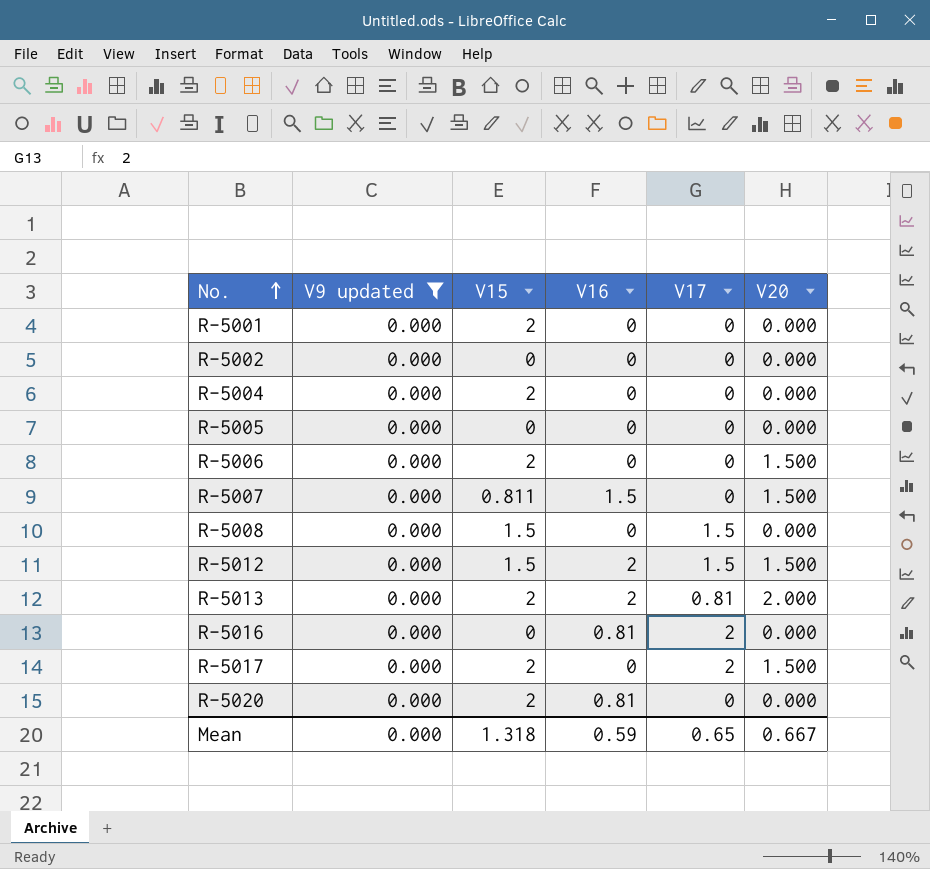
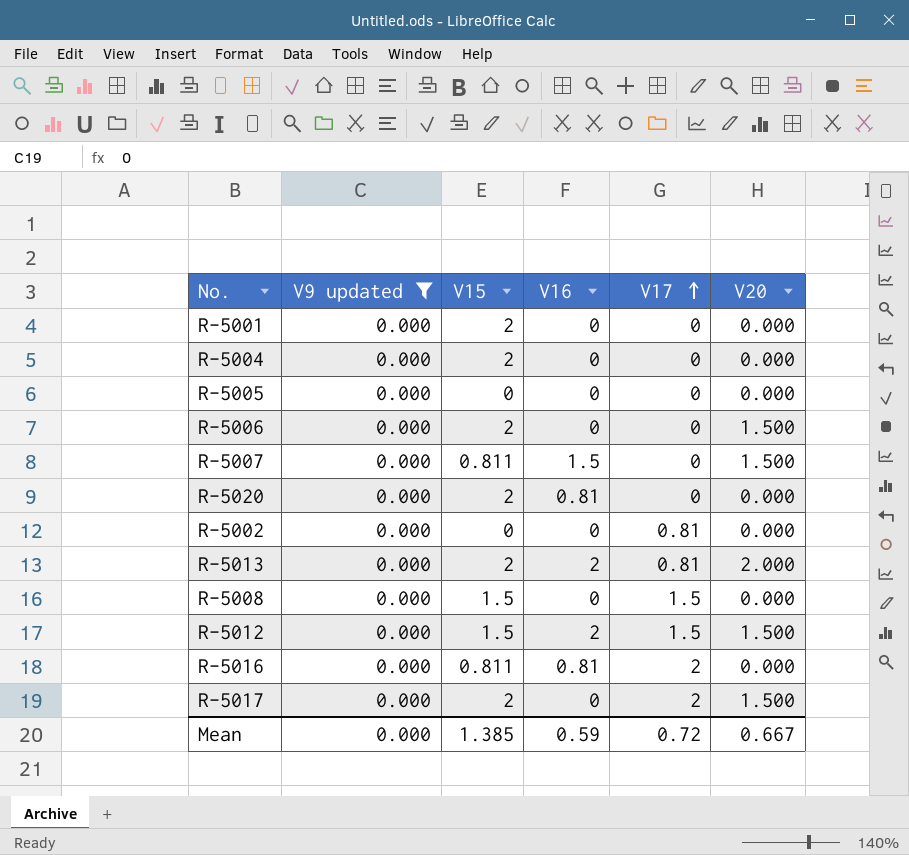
row order: No. ascending -> V17 ascending
R-5002 | V17: 0 -> 0.81
R-5016 | V15: 0 -> 0.811
Mean | V15: 1.318 -> 1.385
Mean | V17: 0.65 -> 0.72

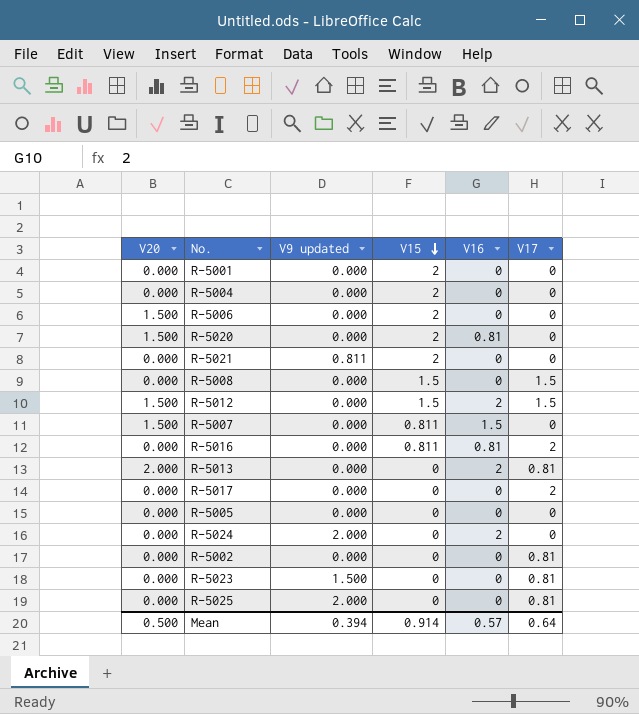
filter: V9 updated = 0.000 -> none
row order: V17 ascending -> V15 descending
column V20 | position: 6 -> 1
R-5020 | V20: 0.000 -> 1.500
R-5013 | V15: 2 -> 0
R-5017 | V20: 1.500 -> 0.000
R-5017 | V15: 2 -> 0
Mean | V20: 0.667 -> 0.500
Mean | V9 updated: 0.000 -> 0.394
Mean | V15: 1.385 -> 0.914
Mean | V16: 0.59 -> 0.57
Mean | V17: 0.72 -> 0.64

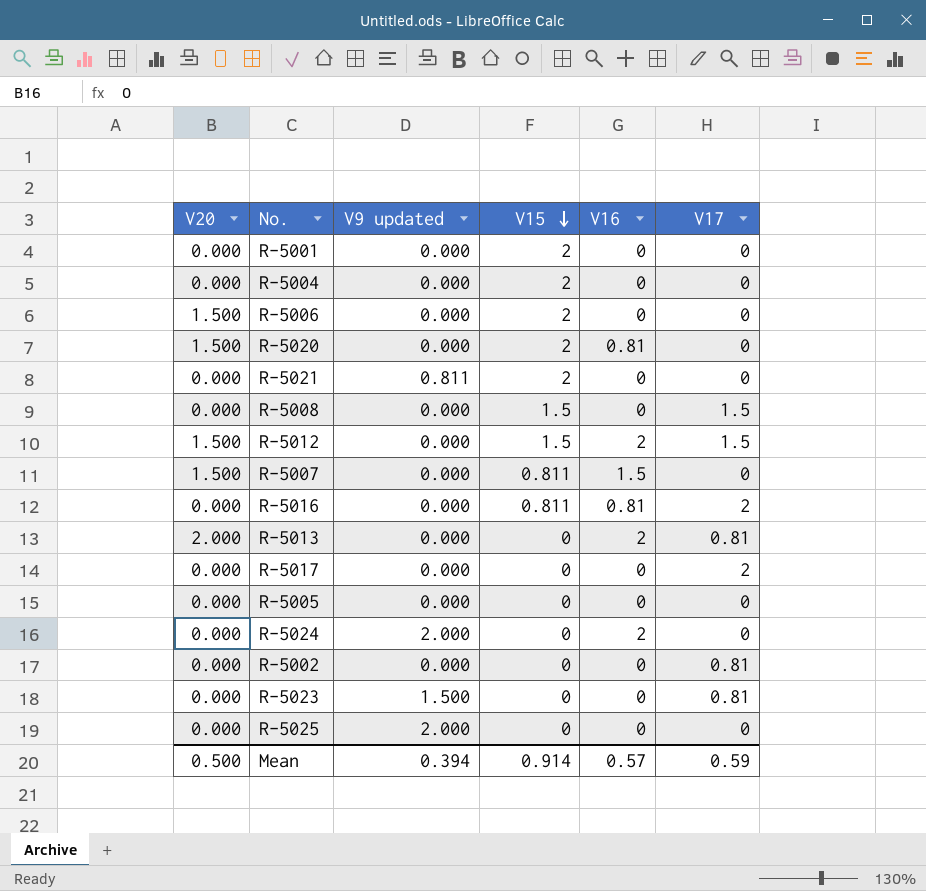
R-5025 | V17: 0.81 -> 0
Mean | V17: 0.64 -> 0.59

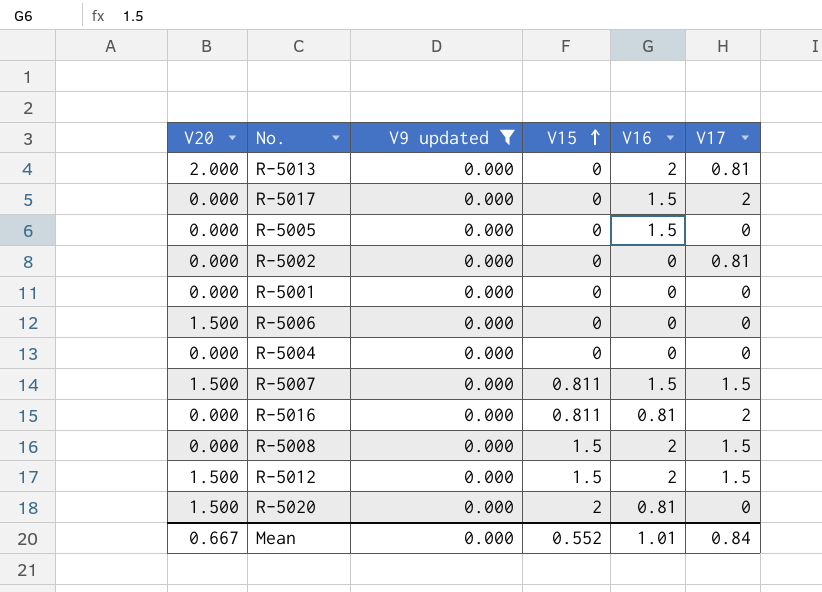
filter: none -> V9 updated = 0.000
row order: V15 descending -> V15 ascending
R-5017 | V16: 0 -> 1.5
R-5005 | V16: 0 -> 1.5
R-5001 | V15: 2 -> 0
R-5006 | V15: 2 -> 0
R-5004 | V15: 2 -> 0
R-5007 | V17: 0 -> 1.5
R-5008 | V16: 0 -> 2
Mean | V20: 0.500 -> 0.667
Mean | V9 updated: 0.394 -> 0.000
Mean | V15: 0.914 -> 0.552
Mean | V16: 0.57 -> 1.01
Mean | V17: 0.59 -> 0.84

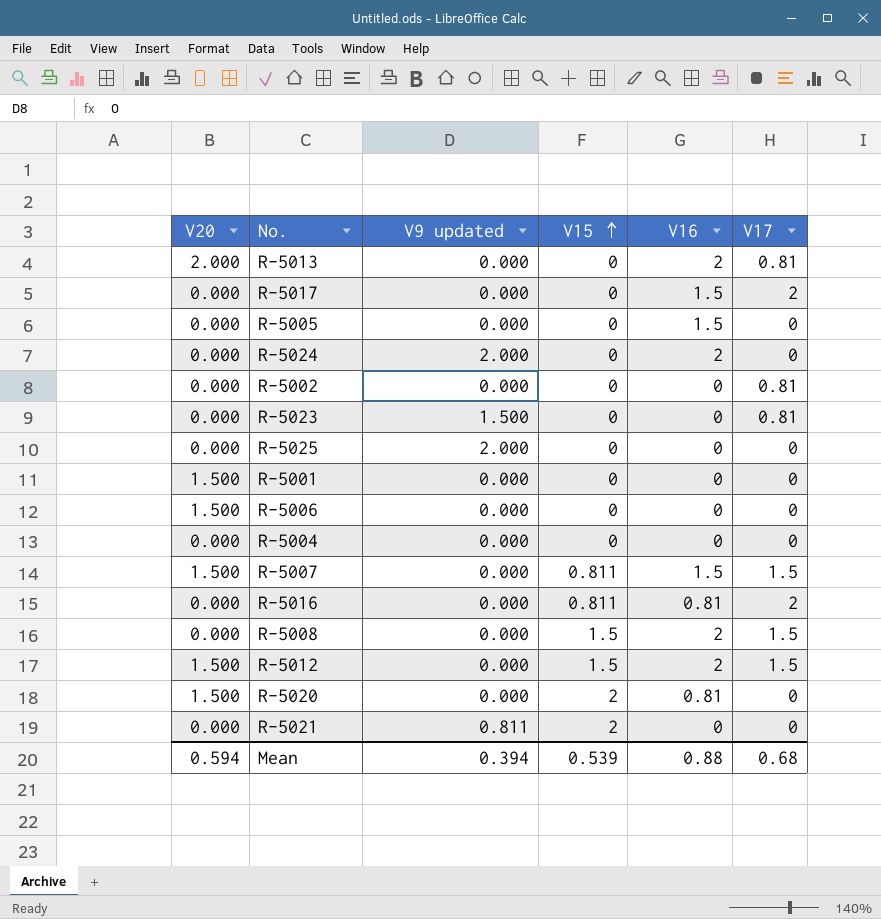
filter: V9 updated = 0.000 -> none
R-5001 | V20: 0.000 -> 1.500
Mean | V20: 0.667 -> 0.594
Mean | V9 updated: 0.000 -> 0.394
Mean | V15: 0.552 -> 0.539
Mean | V16: 1.01 -> 0.88
Mean | V17: 0.84 -> 0.68

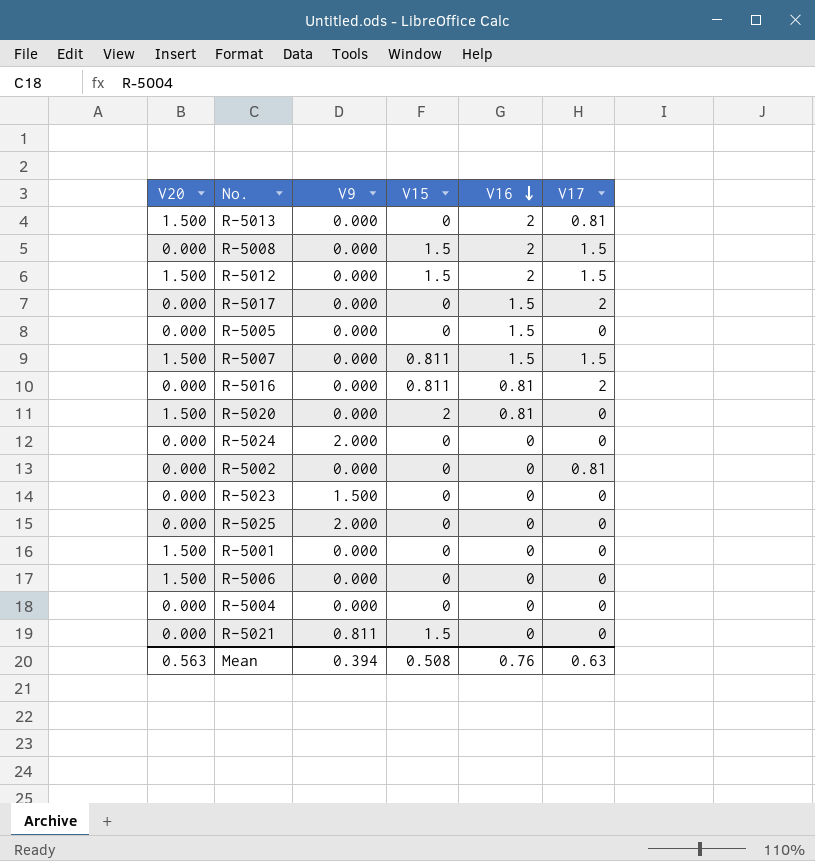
row order: V15 ascending -> V16 descending
column name: V9 updated -> V9
R-5013 | V20: 2.000 -> 1.500
R-5024 | V16: 2 -> 0
R-5023 | V17: 0.81 -> 0
R-5021 | V15: 2 -> 1.5
Mean | V20: 0.594 -> 0.563
Mean | V15: 0.539 -> 0.508
Mean | V16: 0.88 -> 0.76
Mean | V17: 0.68 -> 0.63

